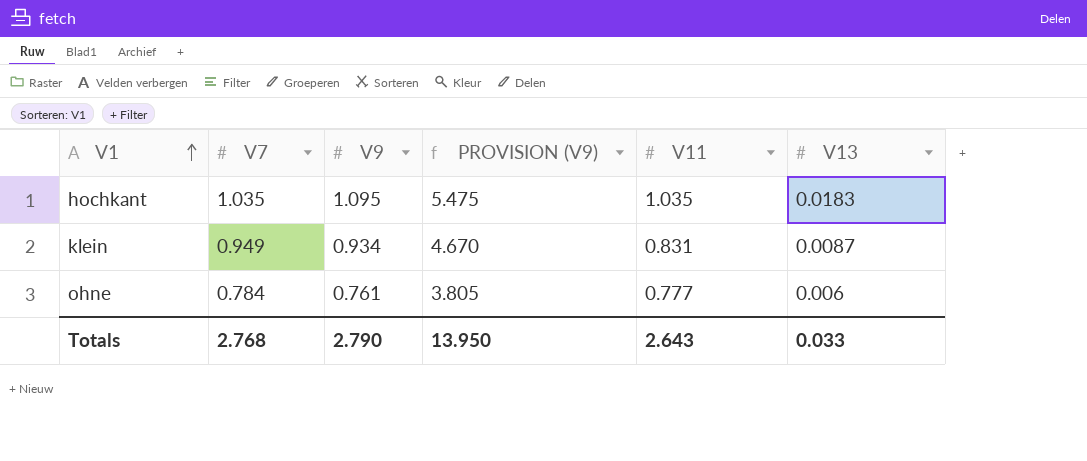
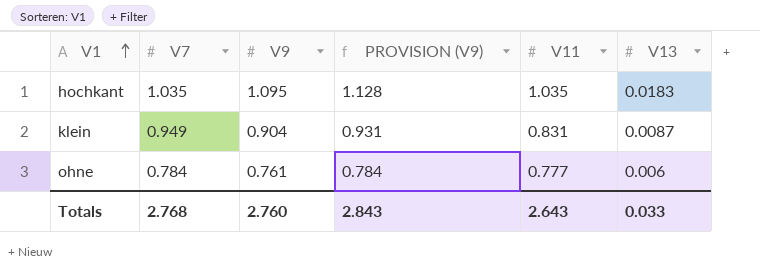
column PROVISION (V9) | formula: [V9] * 5 -> [V9] * 1.03
klein | V9: 0.934 -> 0.904
Totals | V9: 2.790 -> 2.760
Totals | PROVISION (V9): 13.950 -> 2.843

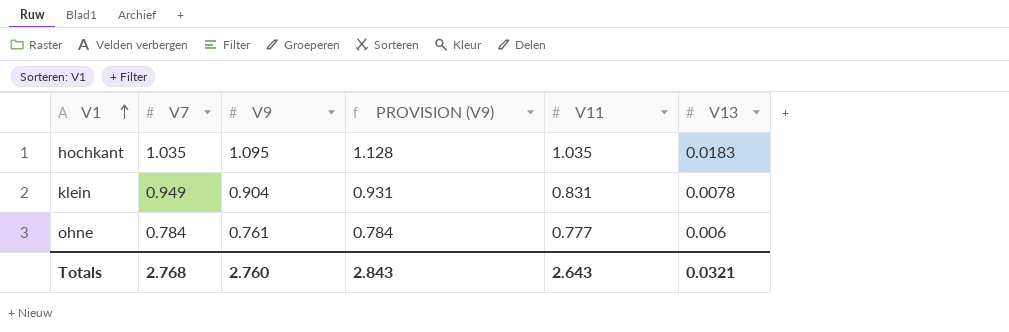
klein | V13: 0.0087 -> 0.0078
Totals | V13: 0.033 -> 0.0321

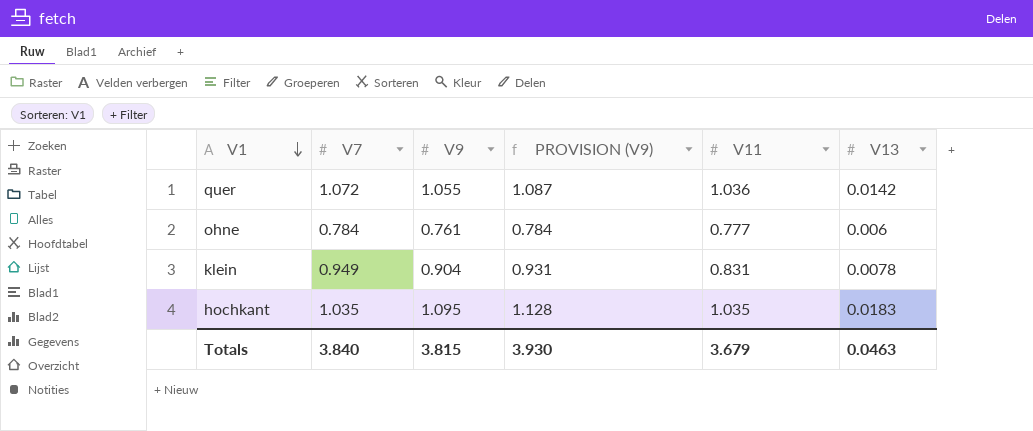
row order: V1 ascending -> V1 descending
row quer: none -> 1.072 | 1.055 | 1.087 | 1.036 | 0.0142
Totals | V7: 2.768 -> 3.840
Totals | V9: 2.760 -> 3.815
Totals | PROVISION (V9): 2.843 -> 3.930
Totals | V11: 2.643 -> 3.679
Totals | V13: 0.0321 -> 0.0463

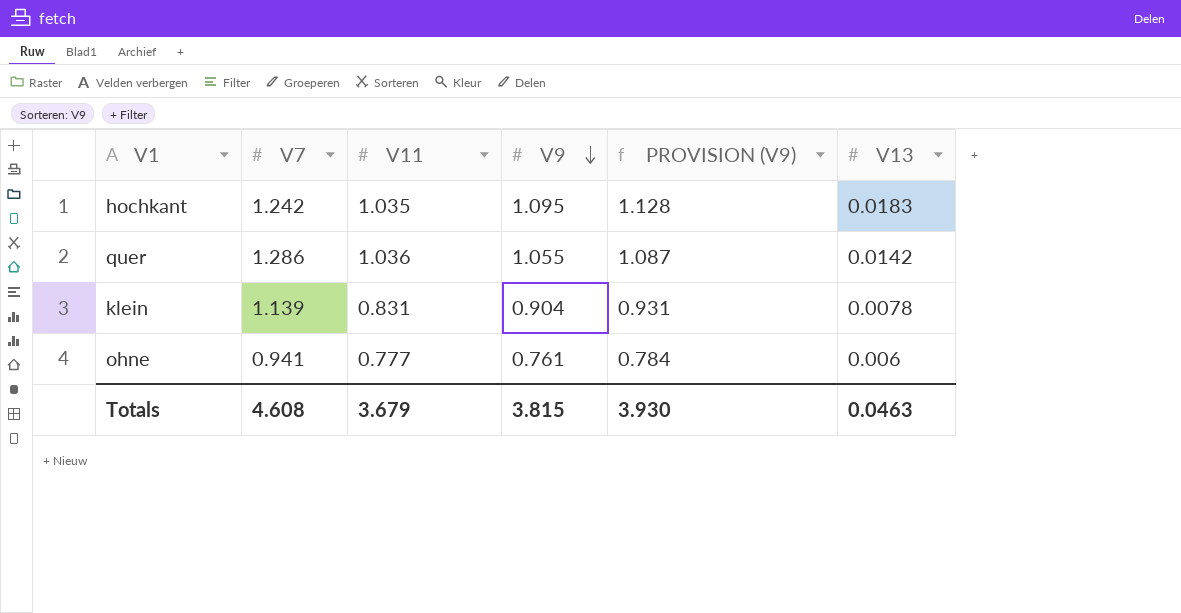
row order: V1 descending -> V9 descending
column V11 | position: 5 -> 3
hochkant | V7: 1.035 -> 1.242
quer | V7: 1.072 -> 1.286
klein | V7: 0.949 -> 1.139
ohne | V7: 0.784 -> 0.941
Totals | V7: 3.840 -> 4.608

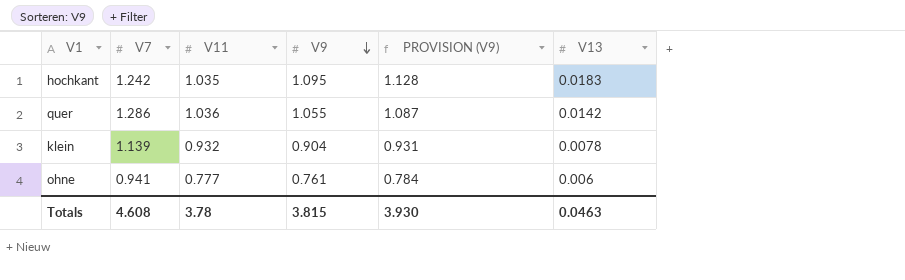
klein | V11: 0.831 -> 0.932
Totals | V11: 3.679 -> 3.78

